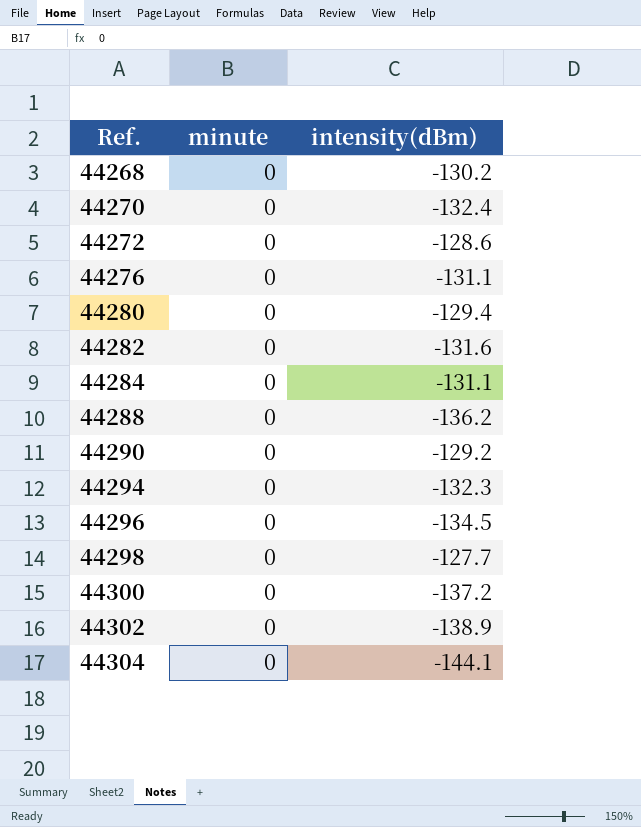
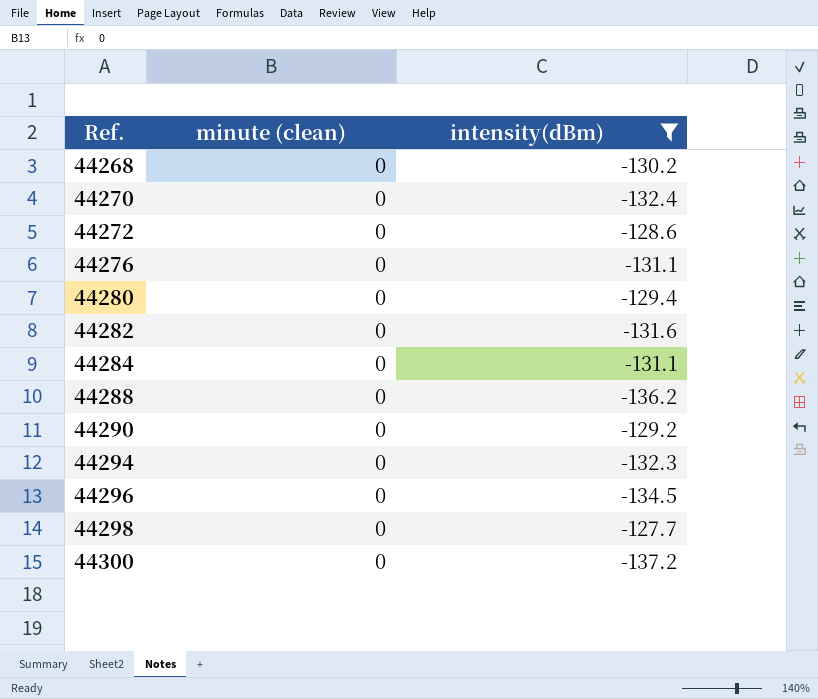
filter: none -> intensity(dBm) >= -137.2
column name: minute -> minute (clean)

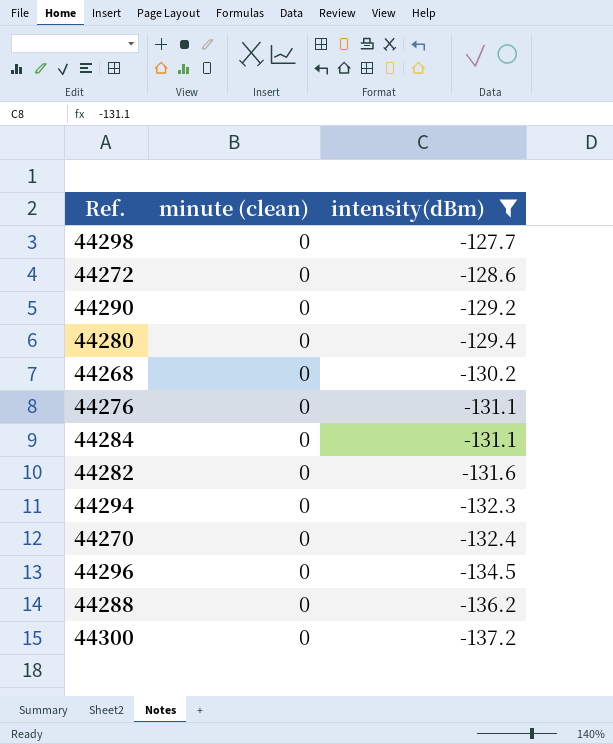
row order: Ref. ascending -> intensity(dBm) descending

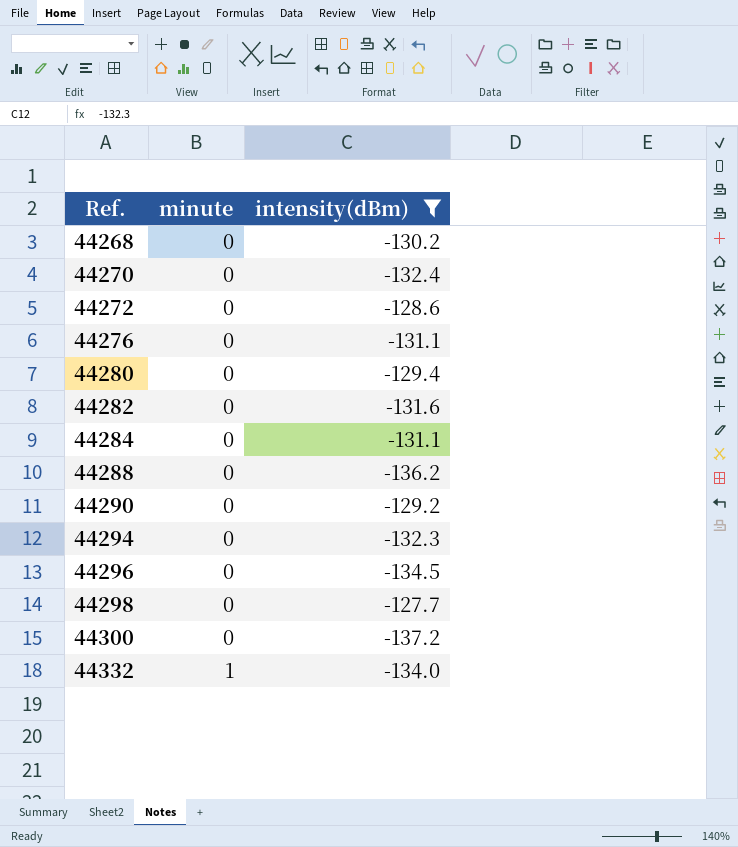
row order: intensity(dBm) descending -> Ref. ascending
column name: minute (clean) -> minute
row 44332: none -> 1 | -134.0

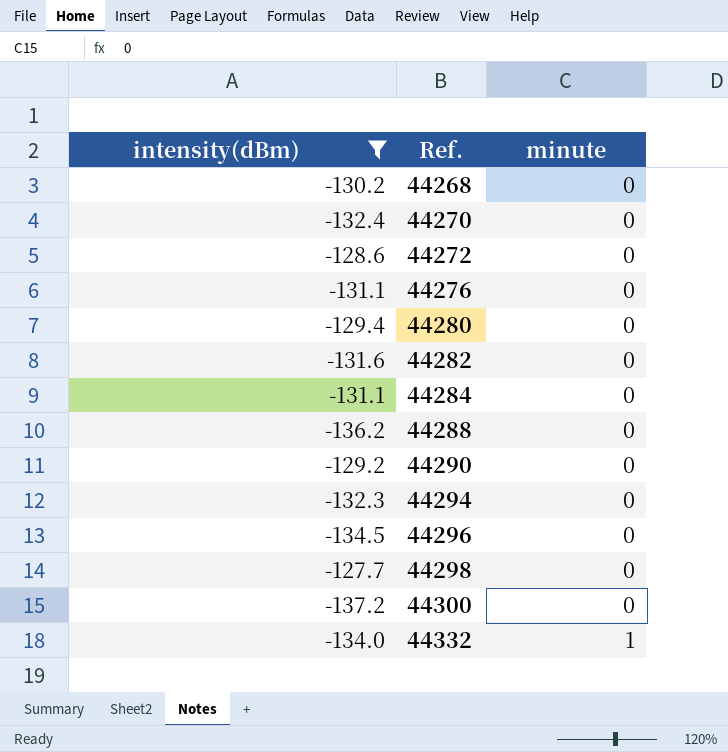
column intensity(dBm) | position: 3 -> 1

